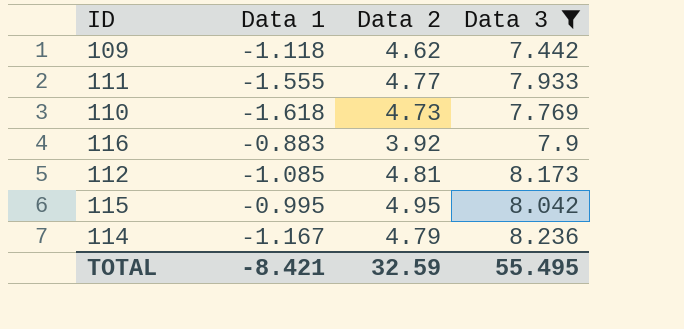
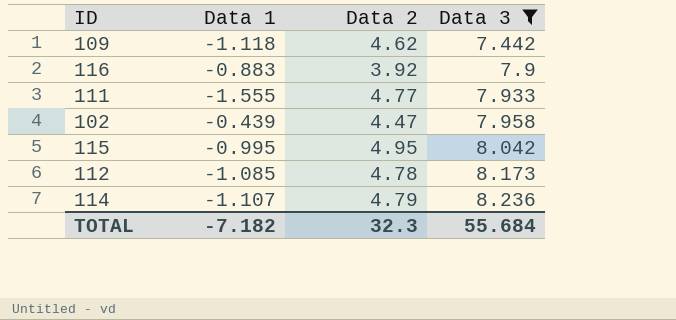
row order: none -> Data 3 ascending
row 110: -1.618 | 4.73 | 7.769 -> none
row 102: none -> -0.439 | 4.47 | 7.958
112 | Data 2: 4.81 -> 4.78
114 | Data 1: -1.167 -> -1.107
TOTAL | Data 1: -8.421 -> -7.182
TOTAL | Data 2: 32.59 -> 32.3
TOTAL | Data 3: 55.495 -> 55.684

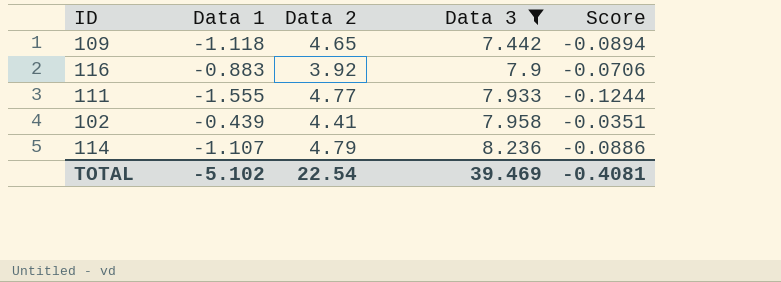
column Score | formula: none -> [Data 1] * 0.08
row 115: -0.995 | 4.95 | 8.042 -> none
row 112: -1.085 | 4.78 | 8.173 -> none
109 | Data 2: 4.62 -> 4.65
102 | Data 2: 4.47 -> 4.41
TOTAL | Data 1: -7.182 -> -5.102
TOTAL | Data 2: 32.3 -> 22.54
TOTAL | Data 3: 55.684 -> 39.469

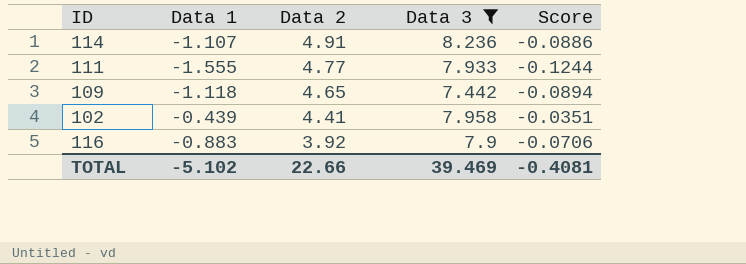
row order: Data 3 ascending -> Data 2 descending
114 | Data 2: 4.79 -> 4.91
TOTAL | Data 2: 22.54 -> 22.66

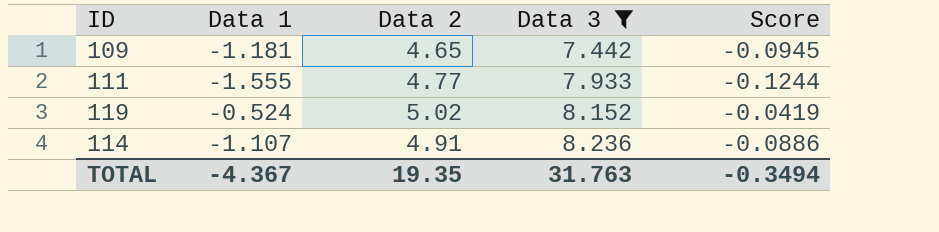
row order: Data 2 descending -> Data 3 ascending
row 102: -0.439 | 4.41 | 7.958 | -0.0351 -> none
row 116: -0.883 | 3.92 | 7.9 | -0.0706 -> none
109 | Data 1: -1.118 -> -1.181
109 | Score: -0.0894 -> -0.0945
row 119: none -> -0.524 | 5.02 | 8.152 | -0.0419
TOTAL | Data 1: -5.102 -> -4.367
TOTAL | Data 2: 22.66 -> 19.35
TOTAL | Data 3: 39.469 -> 31.763
TOTAL | Score: -0.4081 -> -0.3494

